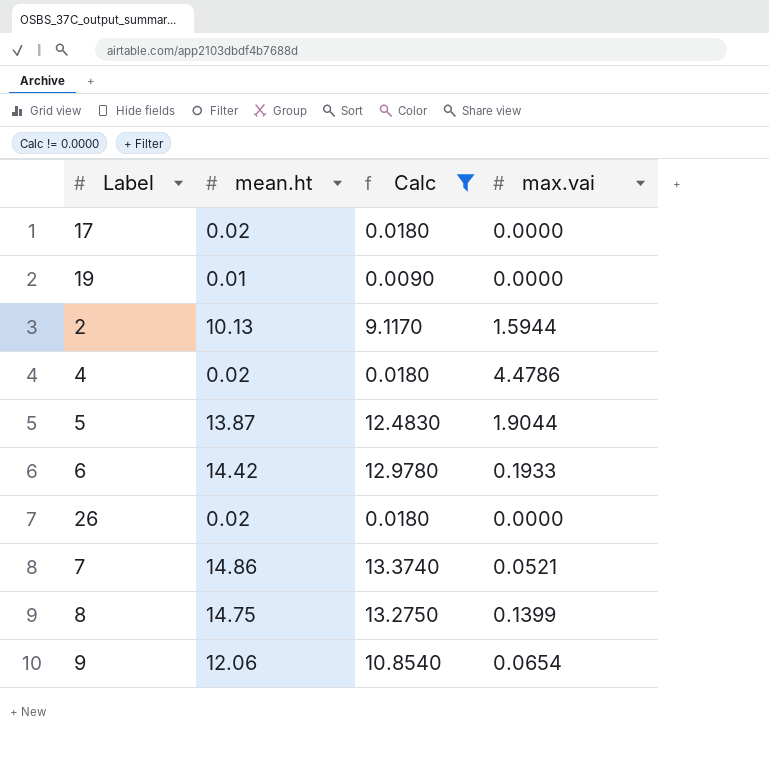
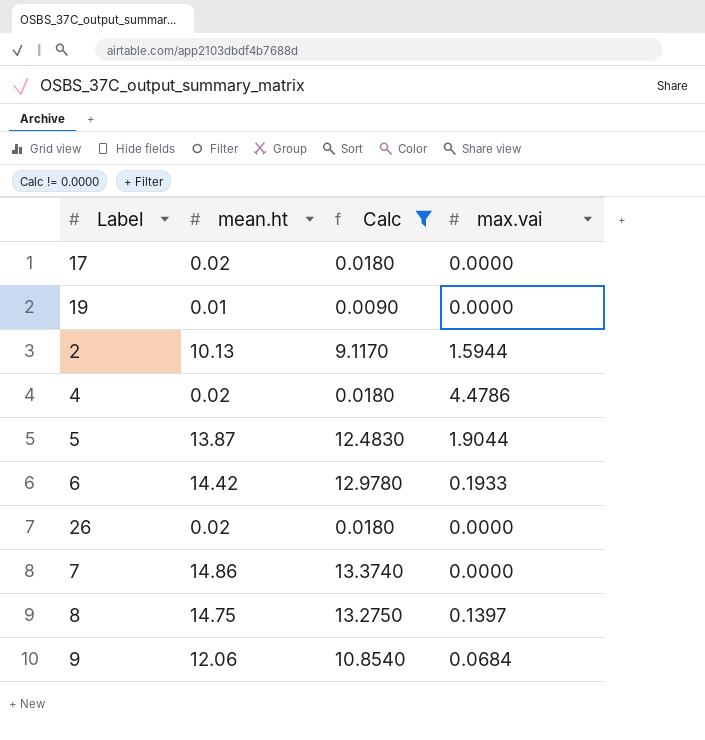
7 | max.vai: 0.0521 -> 0.0000
8 | max.vai: 0.1399 -> 0.1397
9 | max.vai: 0.0654 -> 0.0684

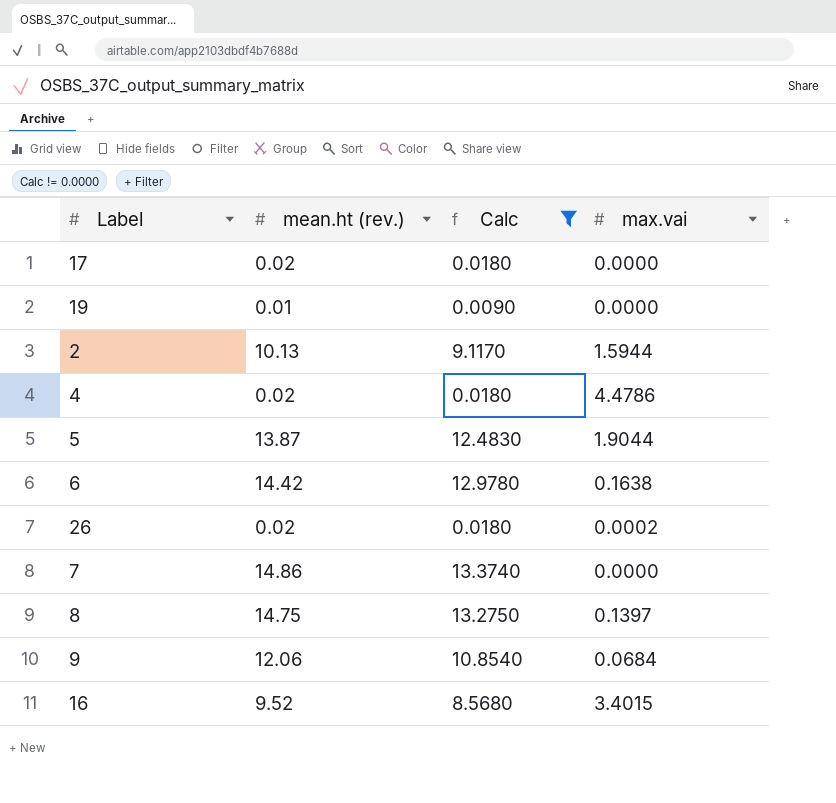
column name: mean.ht -> mean.ht (rev.)
6 | max.vai: 0.1933 -> 0.1638
26 | max.vai: 0.0000 -> 0.0002
row 16: none -> 9.52 | 8.5680 | 3.4015

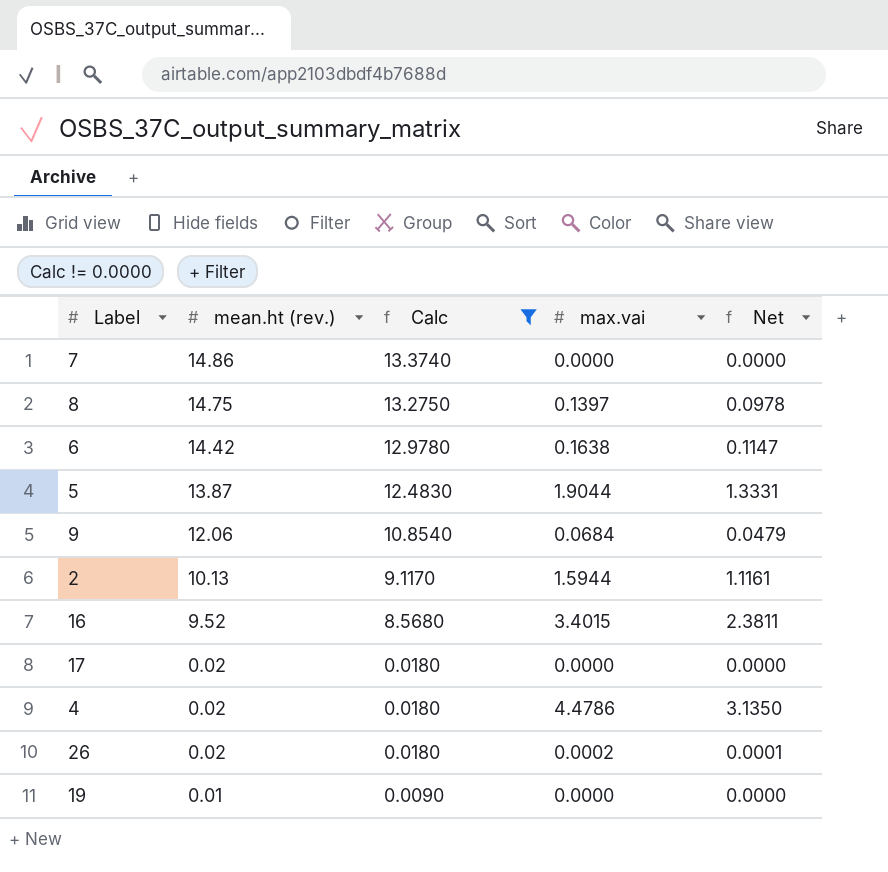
row order: none -> mean.ht (rev.) descending
column Net | formula: none -> [max.vai] * 0.7

